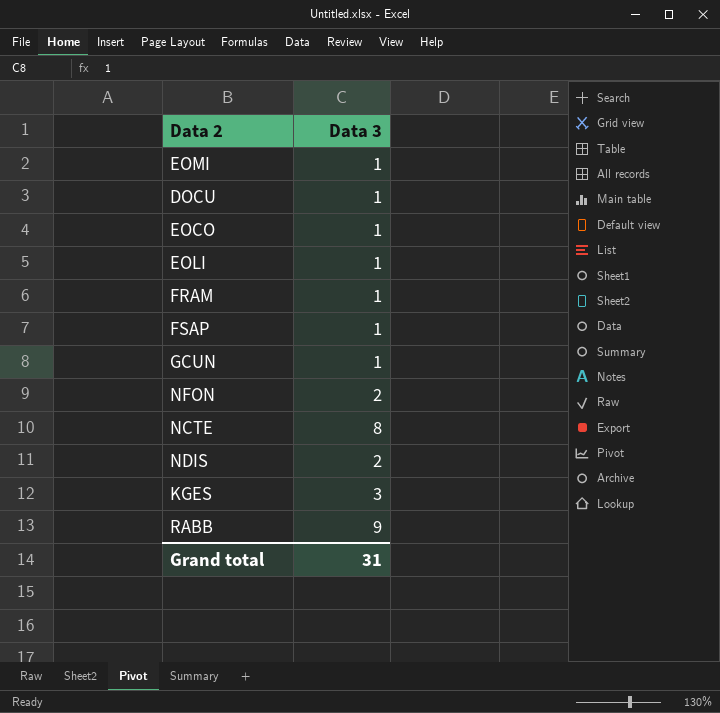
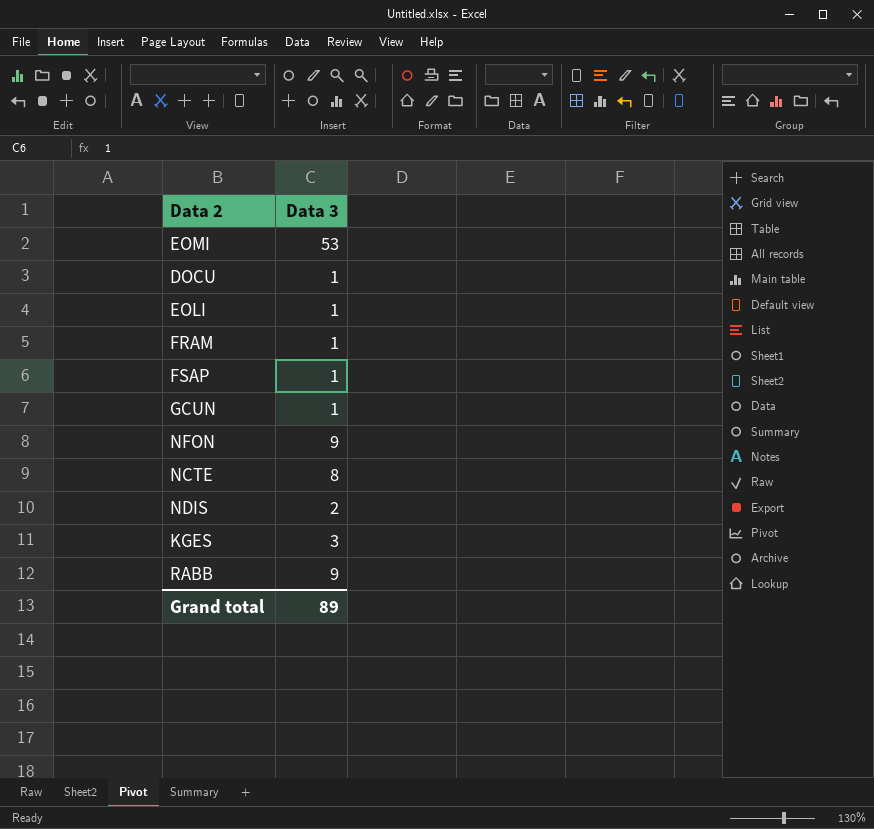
row EOCO: 1 -> none
EOMI | Data 3: 1 -> 53
NFON | Data 3: 2 -> 9
Grand total | Data 3: 31 -> 89

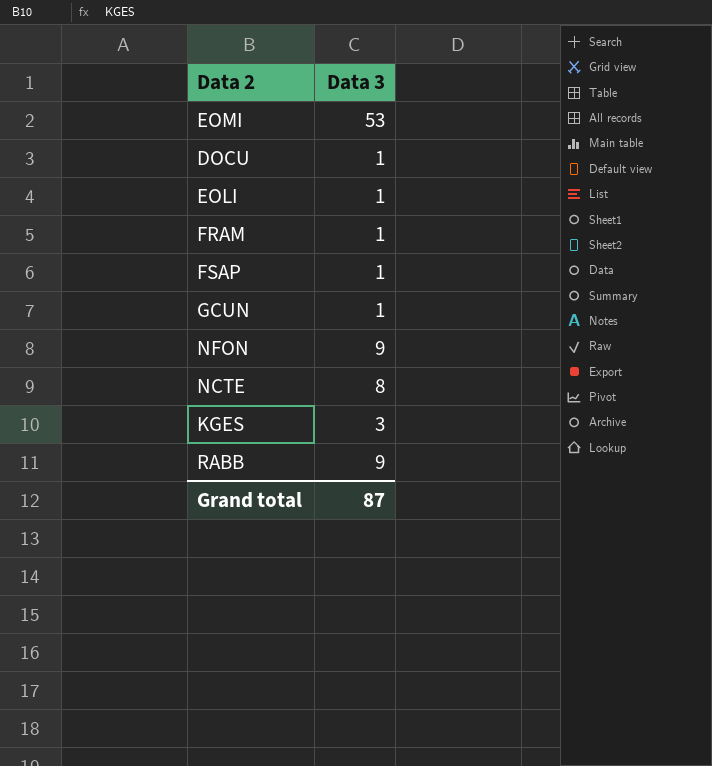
row NDIS: 2 -> none
Grand total | Data 3: 89 -> 87

